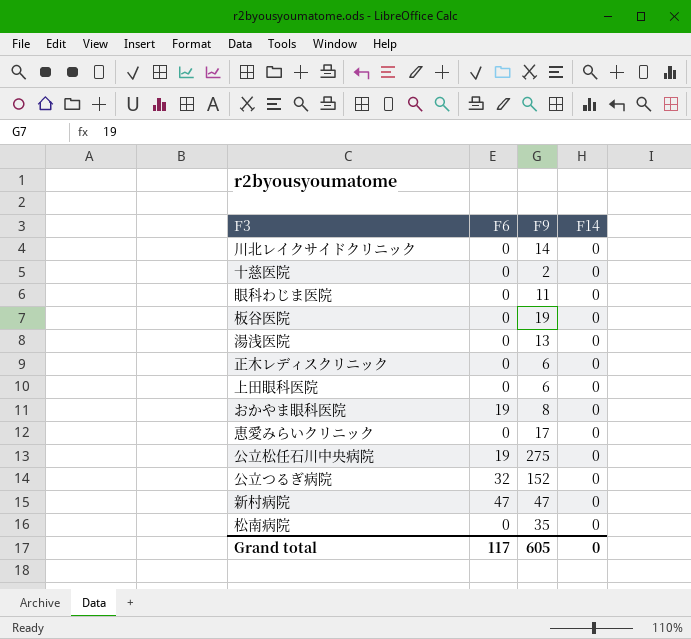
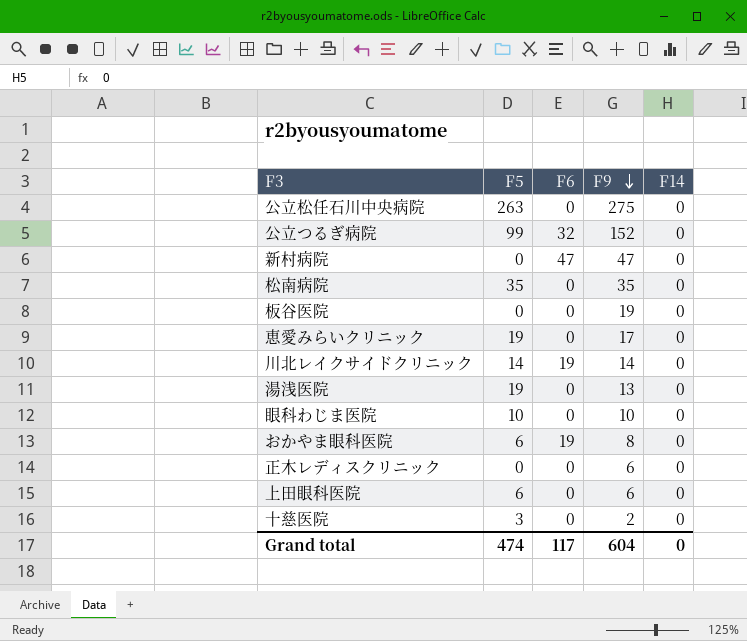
row order: none -> F9 descending
column F5 | position: none -> 2
公立松任石川中央病院 | F6: 19 -> 0
川北レイクサイドクリニック | F6: 0 -> 19
眼科わじま医院 | F9: 11 -> 10
Grand total | F9: 605 -> 604

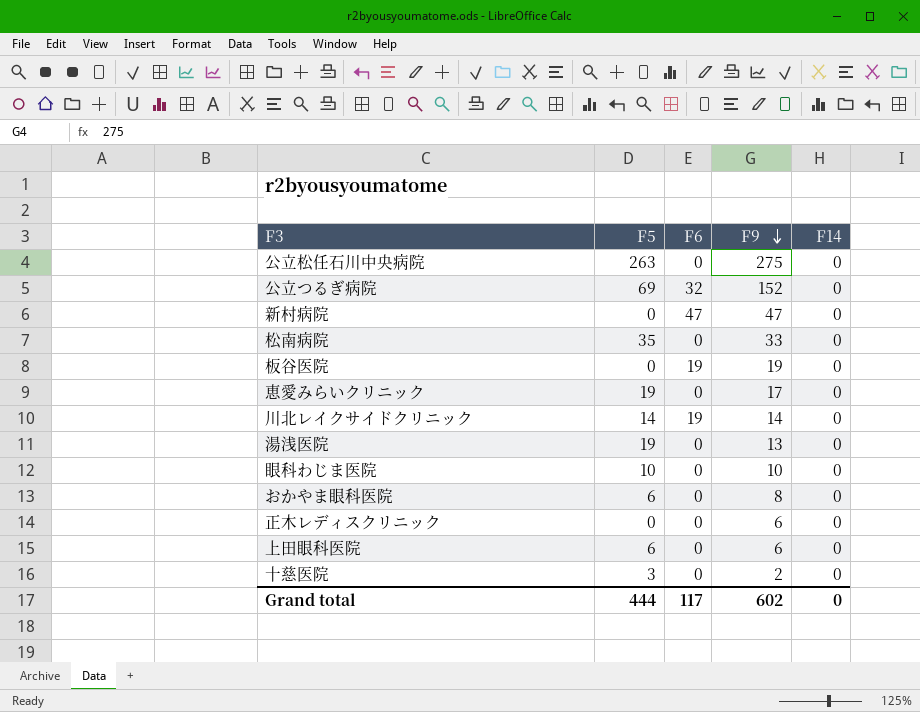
公立つるぎ病院 | F5: 99 -> 69
松南病院 | F9: 35 -> 33
板谷医院 | F6: 0 -> 19
おかやま眼科医院 | F6: 19 -> 0
Grand total | F5: 474 -> 444
Grand total | F9: 604 -> 602

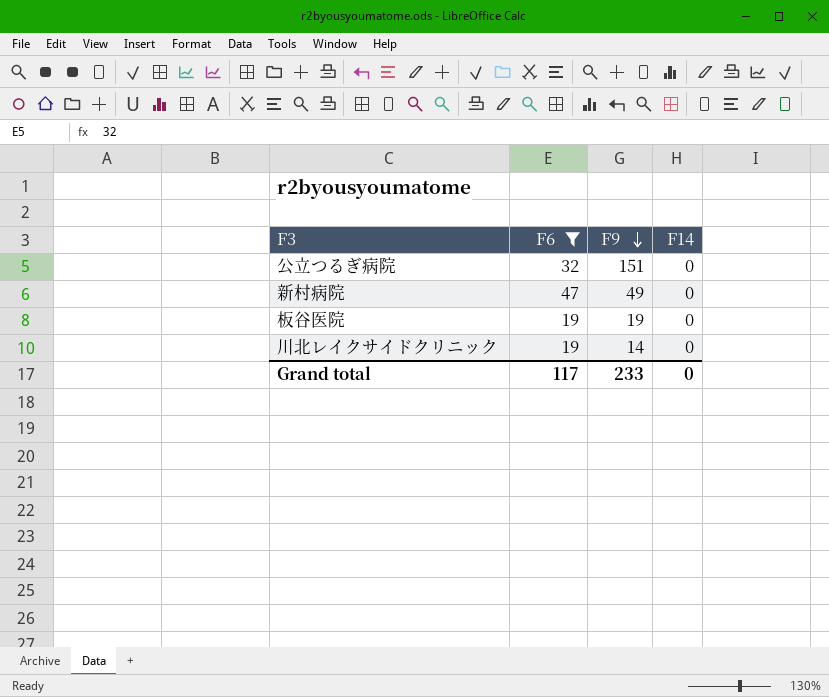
filter: none -> F6 != 0
column F5 | position: 2 -> none
公立つるぎ病院 | F9: 152 -> 151
新村病院 | F9: 47 -> 49
Grand total | F9: 602 -> 233

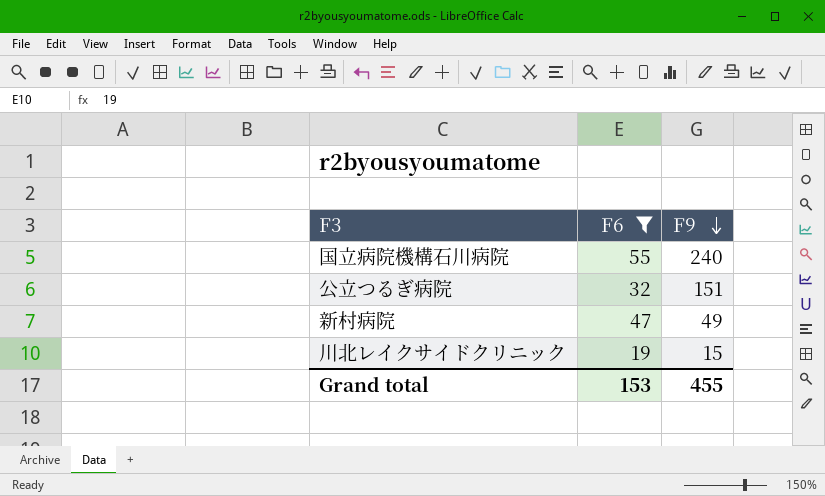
column F14 | position: 4 -> none
row 板谷医院: 19 | 19 | 0 -> none
row 国立病院機構石川病院: none -> 55 | 240
川北レイクサイドクリニック | F9: 14 -> 15
Grand total | F6: 117 -> 153
Grand total | F9: 233 -> 455

